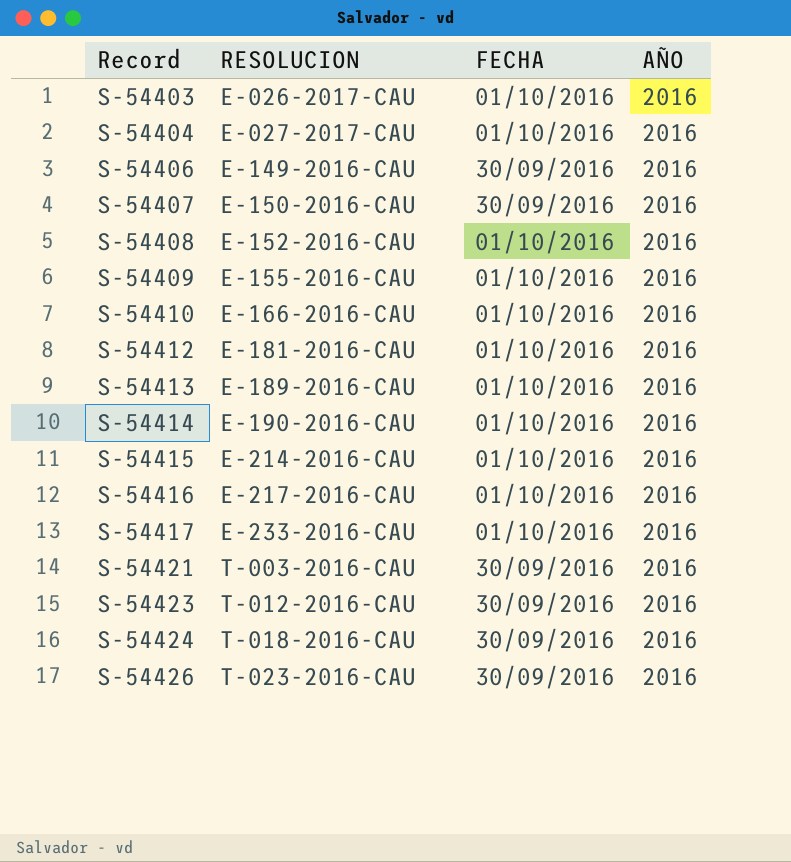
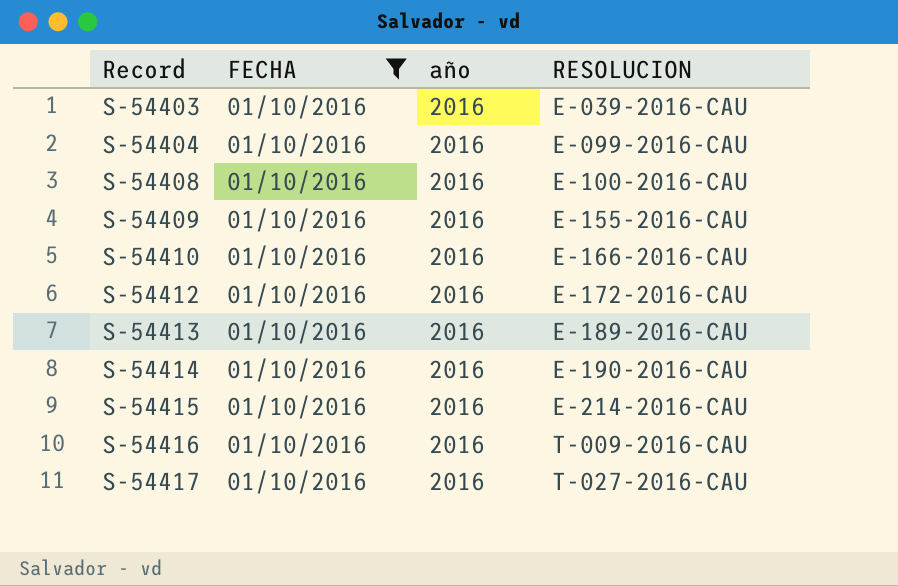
filter: none -> FECHA = 01/10/2016
column name: AÑO -> año
column RESOLUCION | position: 2 -> 4
S-54403 | RESOLUCION: E-026-2017-CAU -> E-039-2016-CAU
S-54404 | RESOLUCION: E-027-2017-CAU -> E-099-2016-CAU
S-54408 | RESOLUCION: E-152-2016-CAU -> E-100-2016-CAU
S-54412 | RESOLUCION: E-181-2016-CAU -> E-172-2016-CAU
S-54416 | RESOLUCION: E-217-2016-CAU -> T-009-2016-CAU
S-54417 | RESOLUCION: E-233-2016-CAU -> T-027-2016-CAU

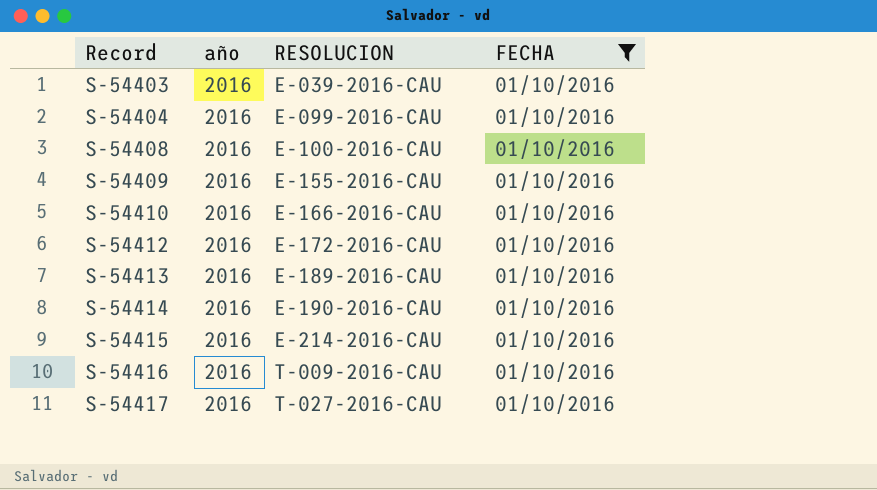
column FECHA | position: 2 -> 4

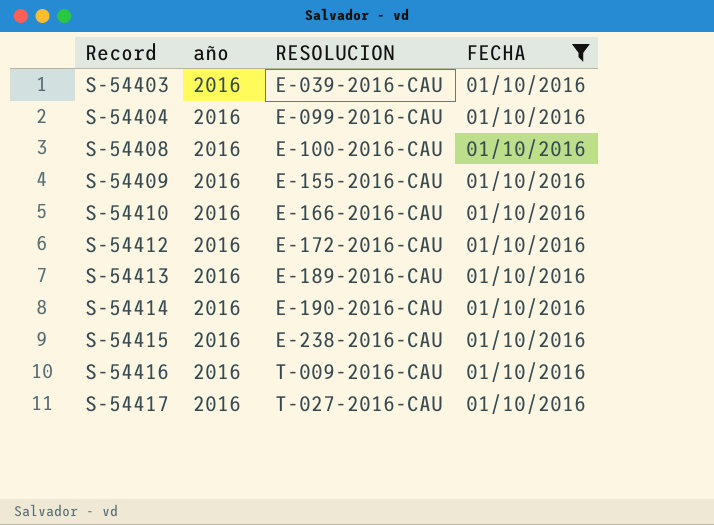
S-54415 | RESOLUCION: E-214-2016-CAU -> E-238-2016-CAU

